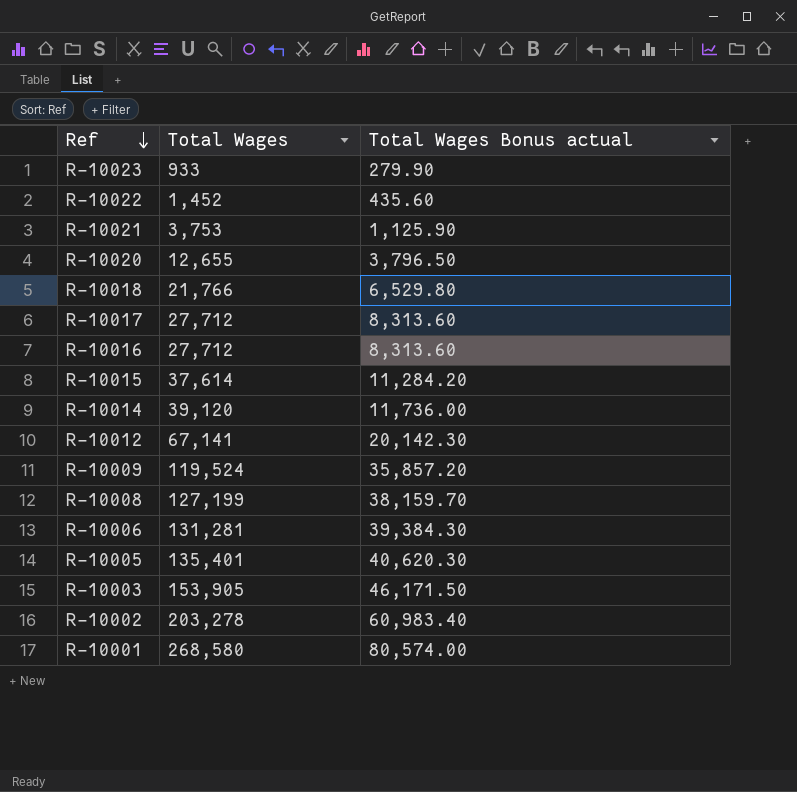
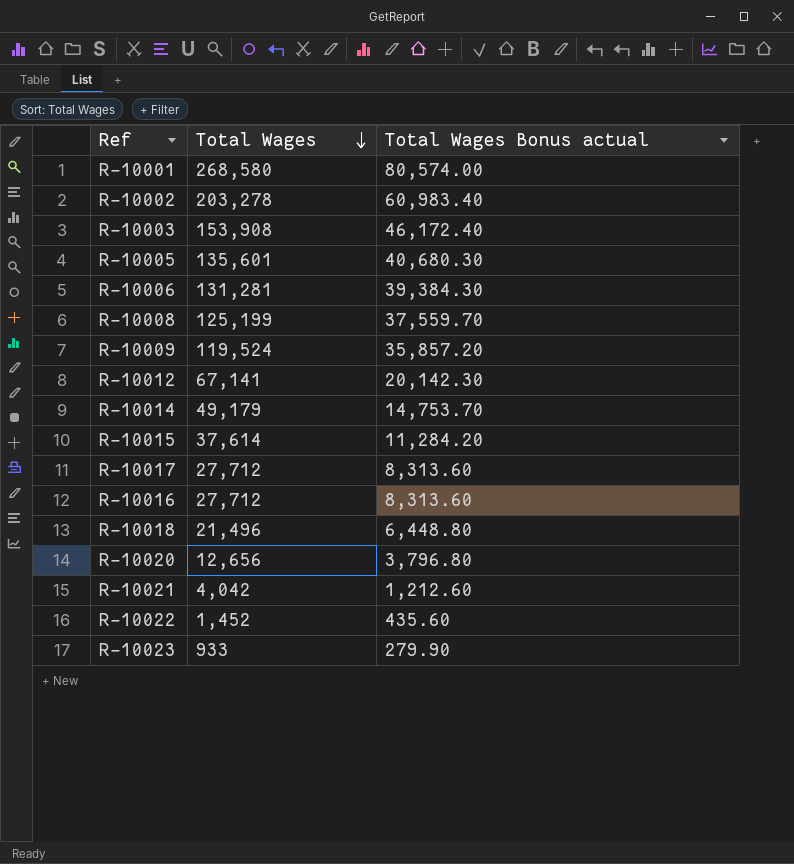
row order: Ref descending -> Total Wages descending
R-10003 | Total Wages: 153,905 -> 153,908
R-10003 | Total Wages Bonus actual: 46,171.50 -> 46,172.40
R-10005 | Total Wages: 135,401 -> 135,601
R-10005 | Total Wages Bonus actual: 40,620.30 -> 40,680.30
R-10008 | Total Wages: 127,199 -> 125,199
R-10008 | Total Wages Bonus actual: 38,159.70 -> 37,559.70
R-10014 | Total Wages: 39,120 -> 49,179
R-10014 | Total Wages Bonus actual: 11,736.00 -> 14,753.70
R-10018 | Total Wages: 21,766 -> 21,496
R-10018 | Total Wages Bonus actual: 6,529.80 -> 6,448.80
R-10020 | Total Wages: 12,655 -> 12,656
R-10020 | Total Wages Bonus actual: 3,796.50 -> 3,796.80
R-10021 | Total Wages: 3,753 -> 4,042
R-10021 | Total Wages Bonus actual: 1,125.90 -> 1,212.60

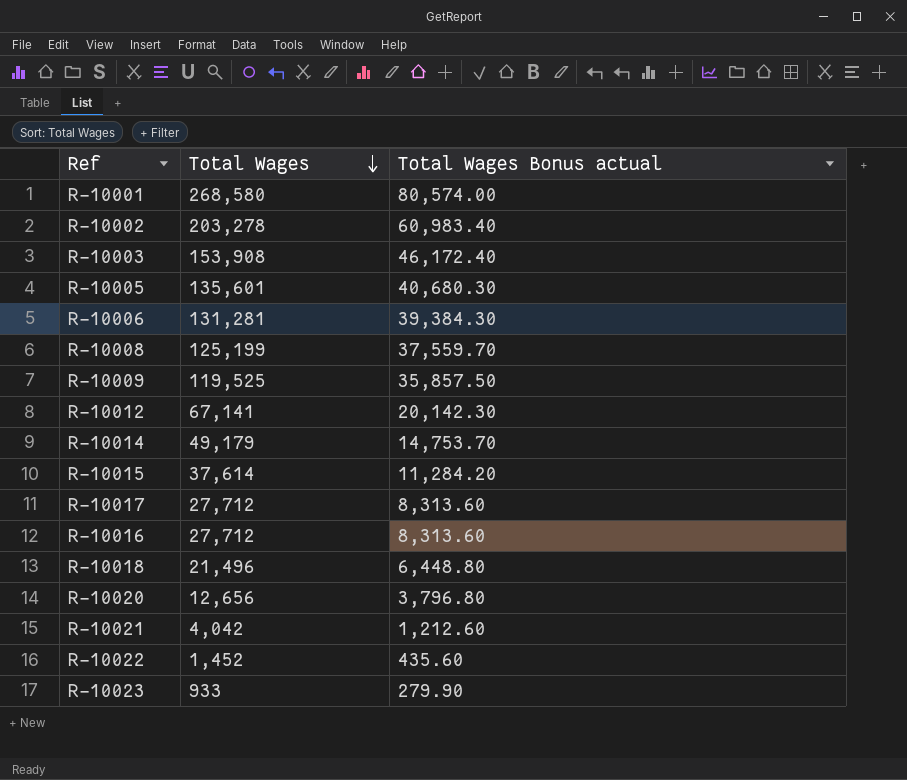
R-10009 | Total Wages: 119,524 -> 119,525
R-10009 | Total Wages Bonus actual: 35,857.20 -> 35,857.50

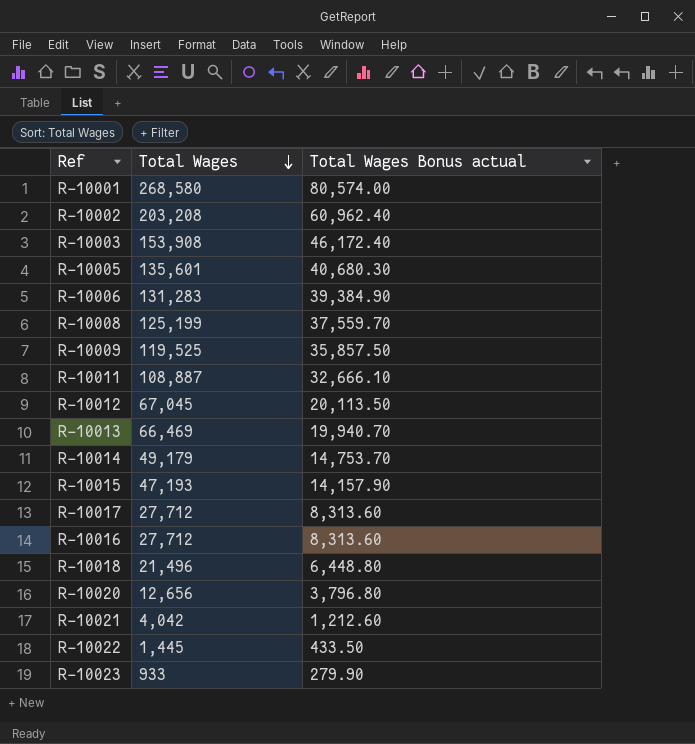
R-10002 | Total Wages: 203,278 -> 203,208
R-10002 | Total Wages Bonus actual: 60,983.40 -> 60,962.40
R-10006 | Total Wages: 131,281 -> 131,283
R-10006 | Total Wages Bonus actual: 39,384.30 -> 39,384.90
row R-10011: none -> 108,887 | 32,666.10
R-10012 | Total Wages: 67,141 -> 67,045
R-10012 | Total Wages Bonus actual: 20,142.30 -> 20,113.50
row R-10013: none -> 66,469 | 19,940.70
R-10015 | Total Wages: 37,614 -> 47,193
R-10015 | Total Wages Bonus actual: 11,284.20 -> 14,157.90
R-10022 | Total Wages: 1,452 -> 1,445
R-10022 | Total Wages Bonus actual: 435.60 -> 433.50

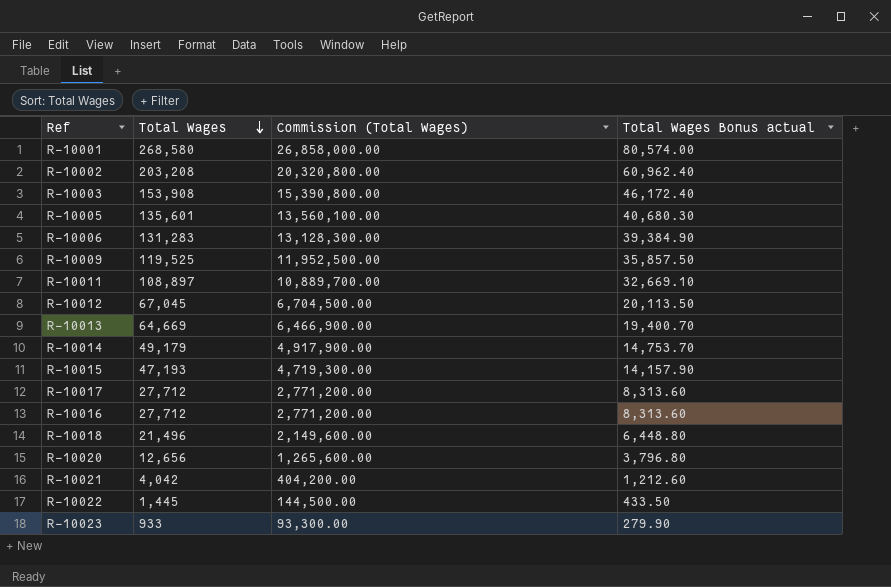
column Commission (Total Wages) | formula: none -> [Total Wages] * 100
row R-10008: 125,199 | 37,559.70 -> none
R-10011 | Total Wages: 108,887 -> 108,897
R-10011 | Total Wages Bonus actual: 32,666.10 -> 32,669.10
R-10013 | Total Wages: 66,469 -> 64,669
R-10013 | Total Wages Bonus actual: 19,940.70 -> 19,400.70

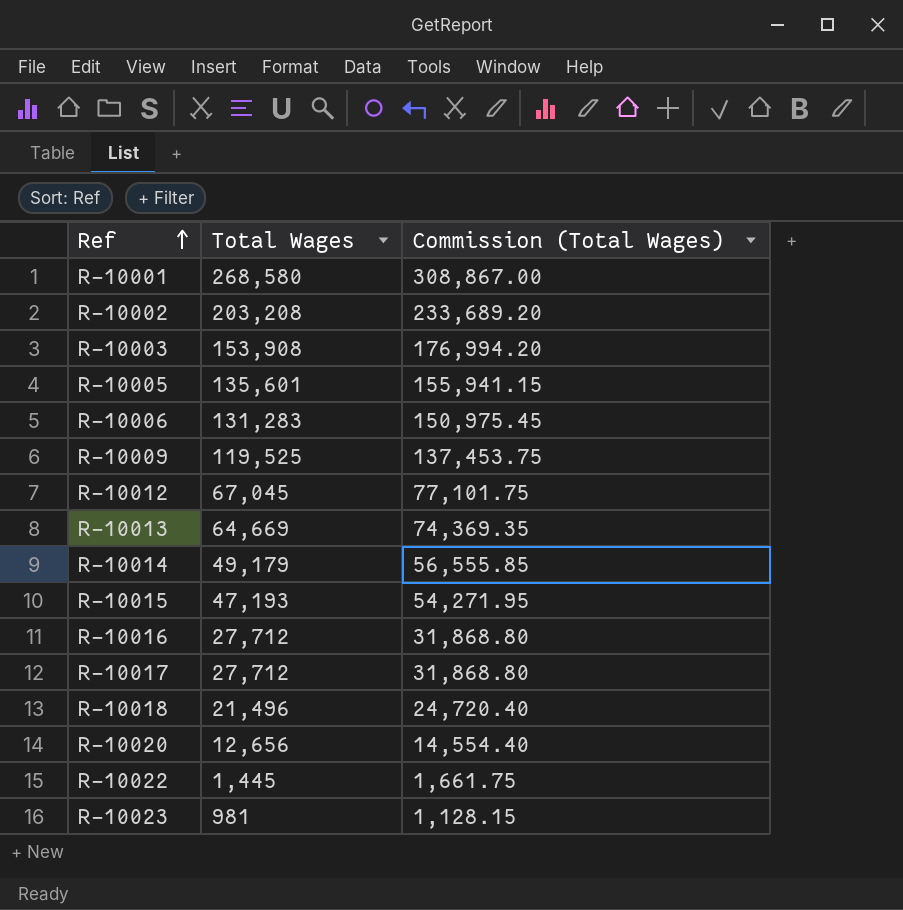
row order: Total Wages descending -> Ref ascending
column Total Wages Bonus actual | formula: [Total Wages] * 0.3 -> none
column Commission (Total Wages) | formula: [Total Wages] * 100 -> [Total Wages] * 1.15
row R-10011: 108,897 | 10,889,700.00 | 32,669.10 -> none
row R-10021: 4,042 | 404,200.00 | 1,212.60 -> none
R-10023 | Total Wages: 933 -> 981

